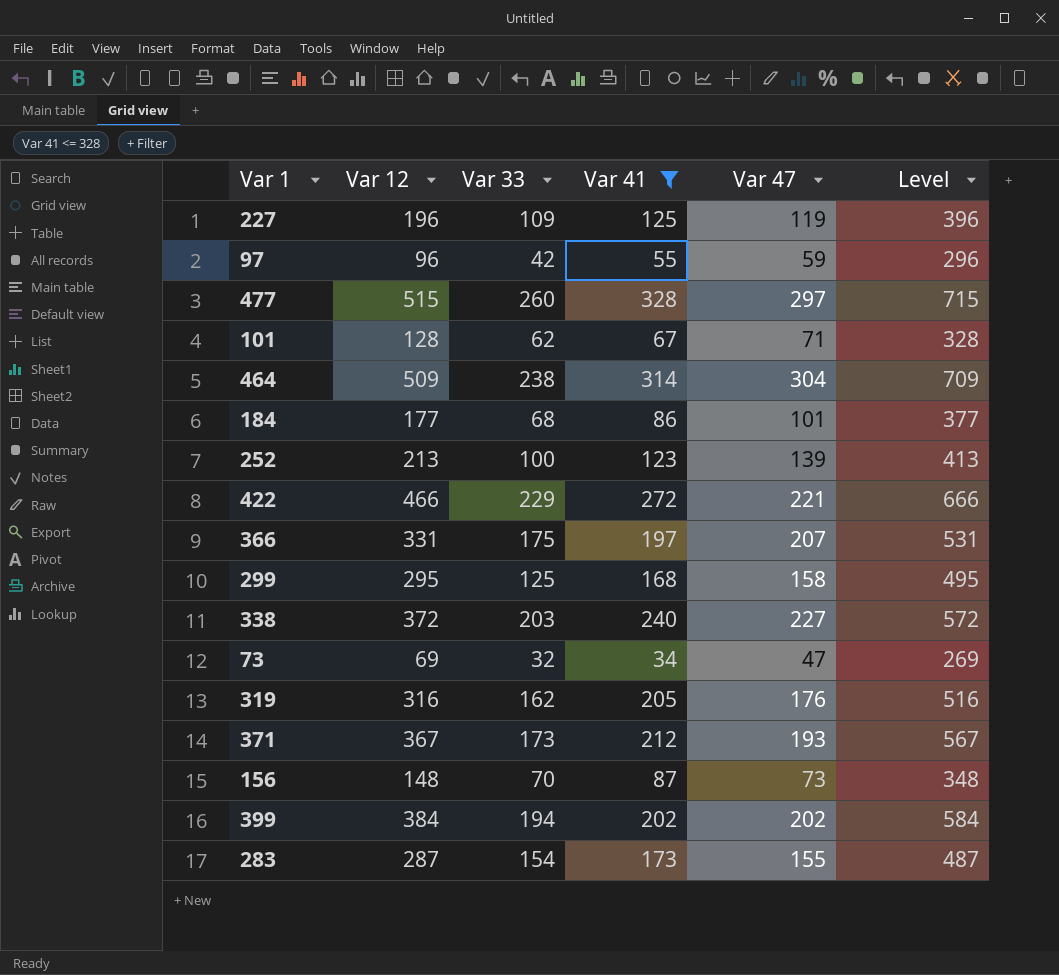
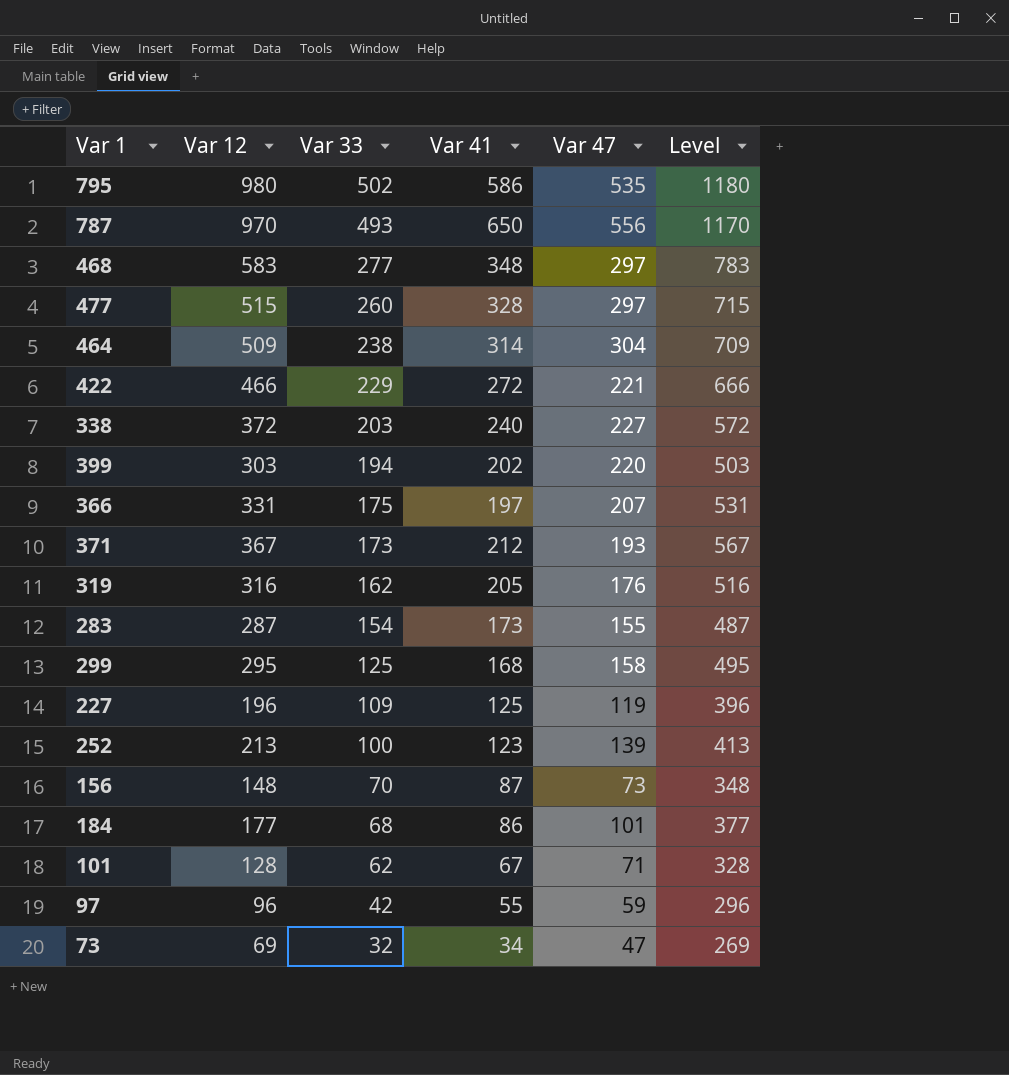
filter: Var 41 <= 328 -> none
row order: none -> Var 33 descending
399 | Var 12: 384 -> 303
399 | Var 47: 202 -> 220
399 | Level: 584 -> 503

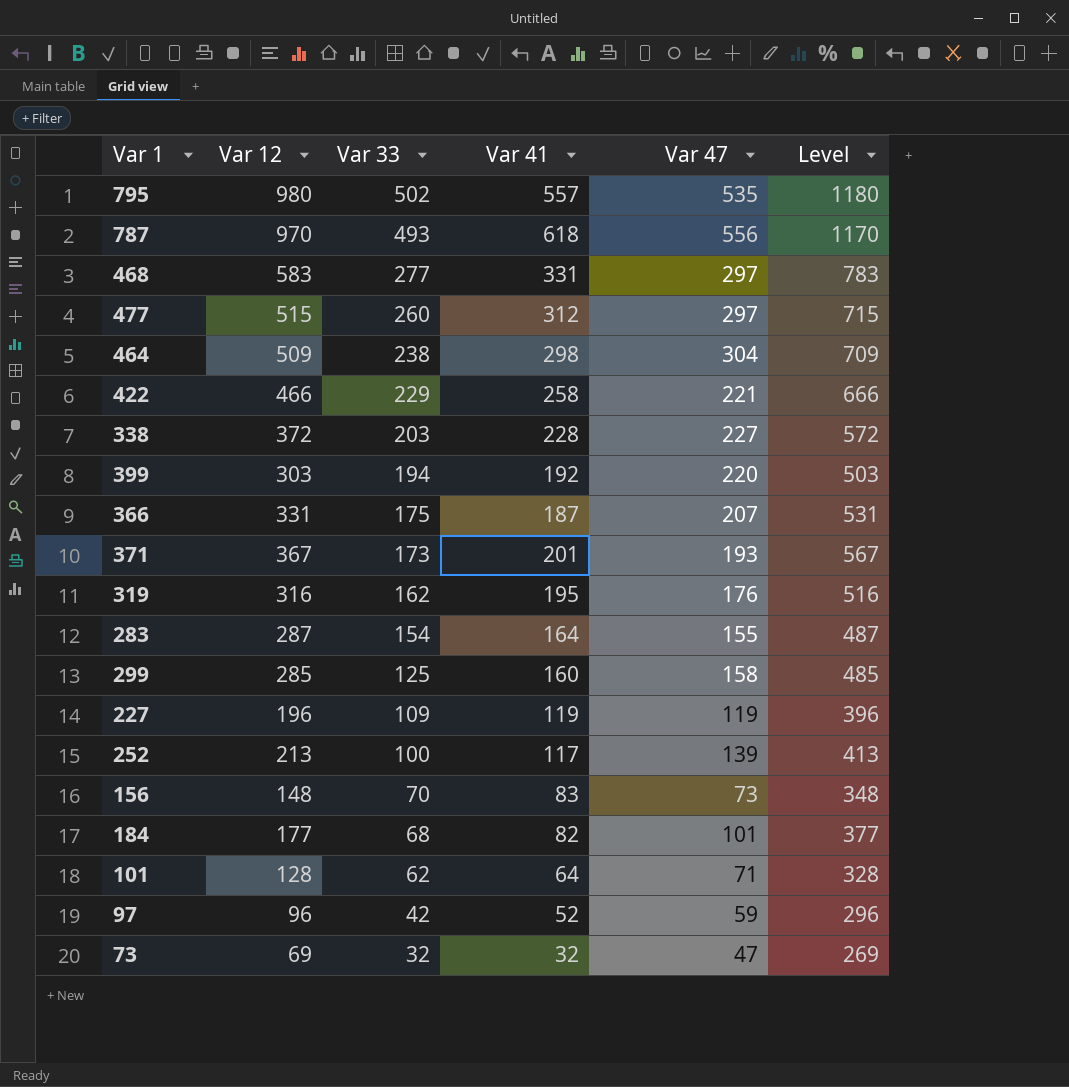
795 | Var 41: 586 -> 557
787 | Var 41: 650 -> 618
468 | Var 41: 348 -> 331
477 | Var 41: 328 -> 312
464 | Var 41: 314 -> 298
422 | Var 41: 272 -> 258
338 | Var 41: 240 -> 228
399 | Var 41: 202 -> 192
366 | Var 41: 197 -> 187
371 | Var 41: 212 -> 201
319 | Var 41: 205 -> 195
283 | Var 41: 173 -> 164
299 | Var 12: 295 -> 285
299 | Var 41: 168 -> 160
299 | Level: 495 -> 485
227 | Var 41: 125 -> 119
252 | Var 41: 123 -> 117
156 | Var 41: 87 -> 83
184 | Var 41: 86 -> 82
101 | Var 41: 67 -> 64
97 | Var 41: 55 -> 52
73 | Var 41: 34 -> 32

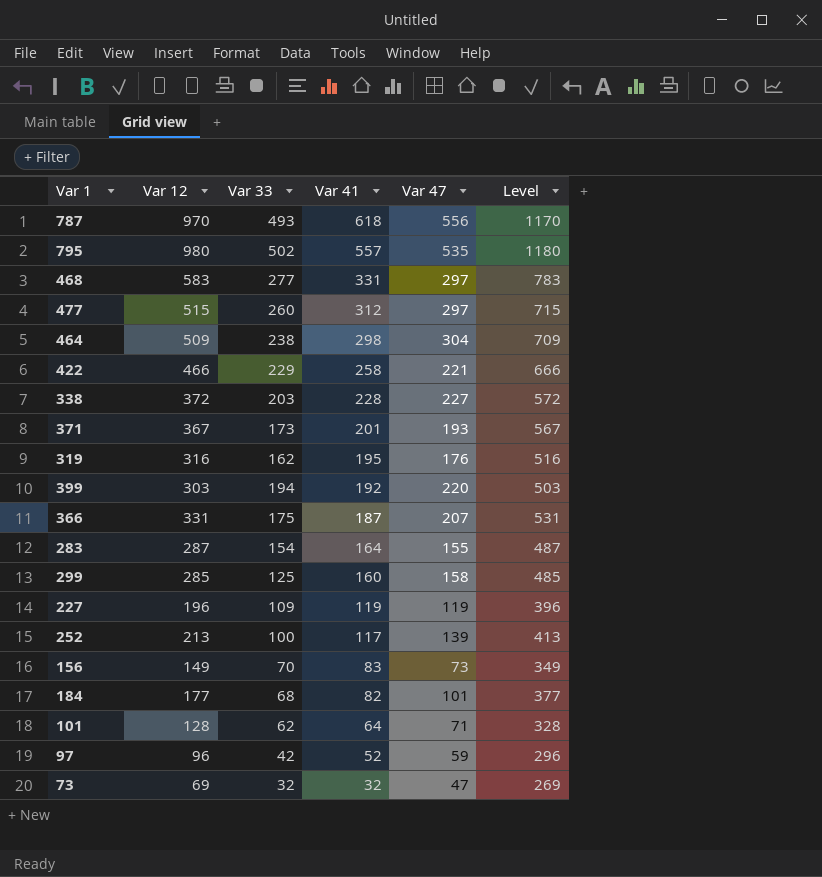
row order: Var 33 descending -> Var 41 descending
156 | Var 12: 148 -> 149
156 | Level: 348 -> 349

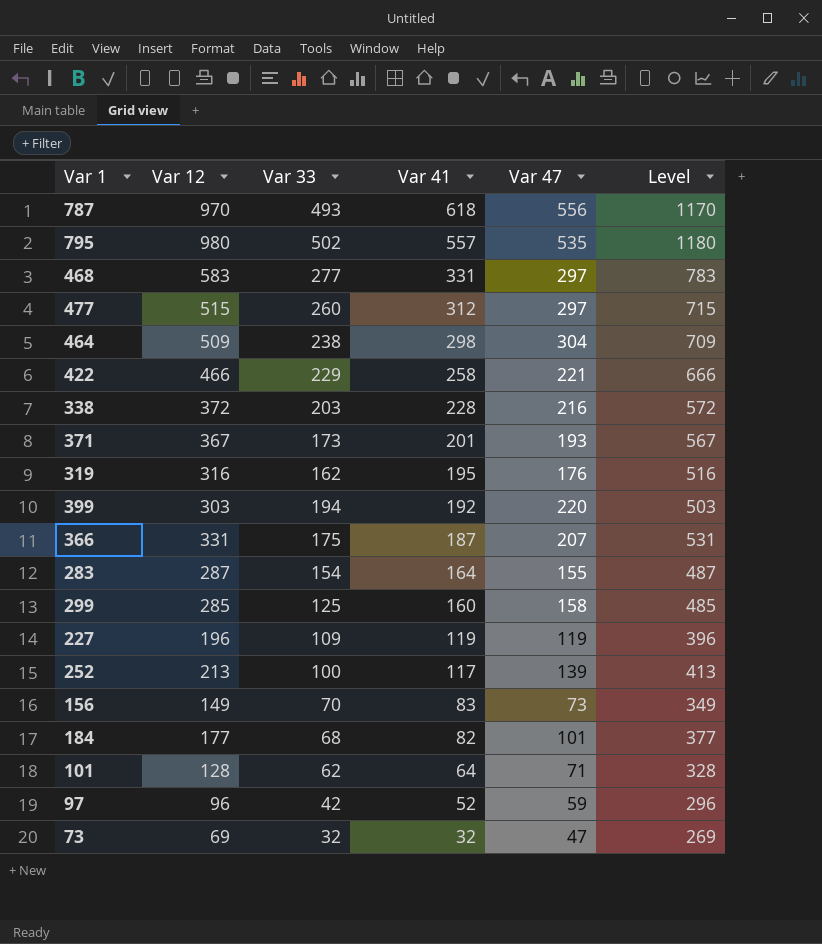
338 | Var 47: 227 -> 216

